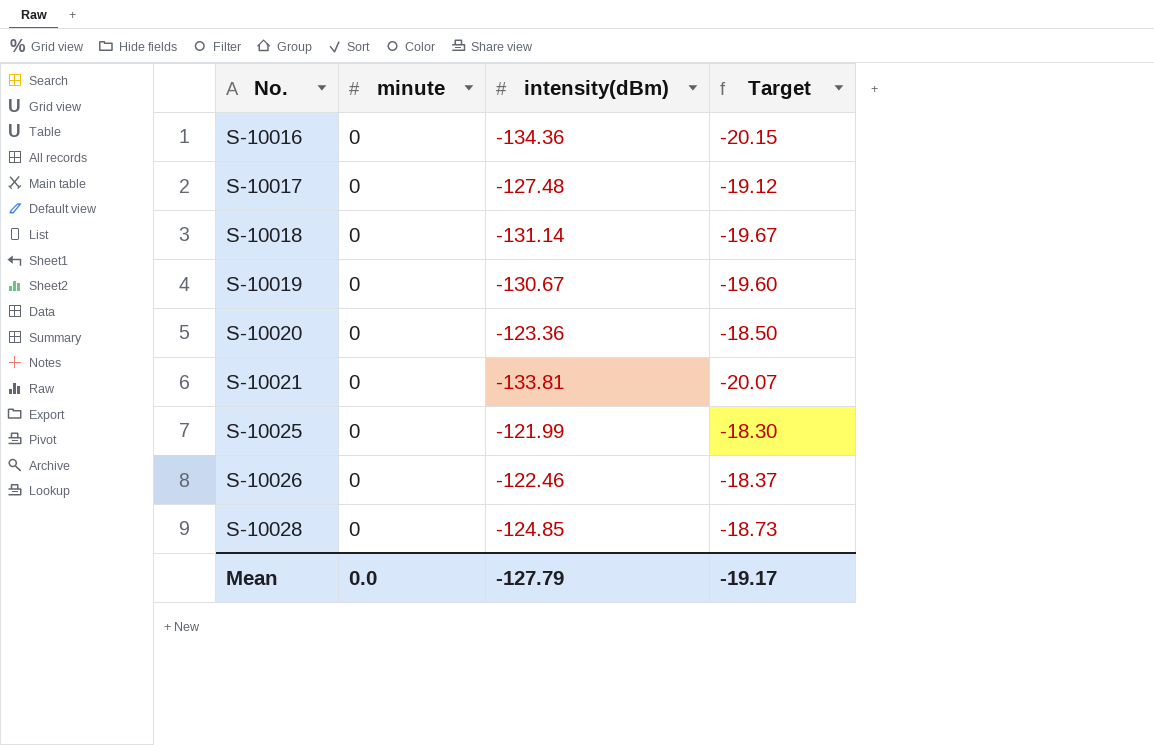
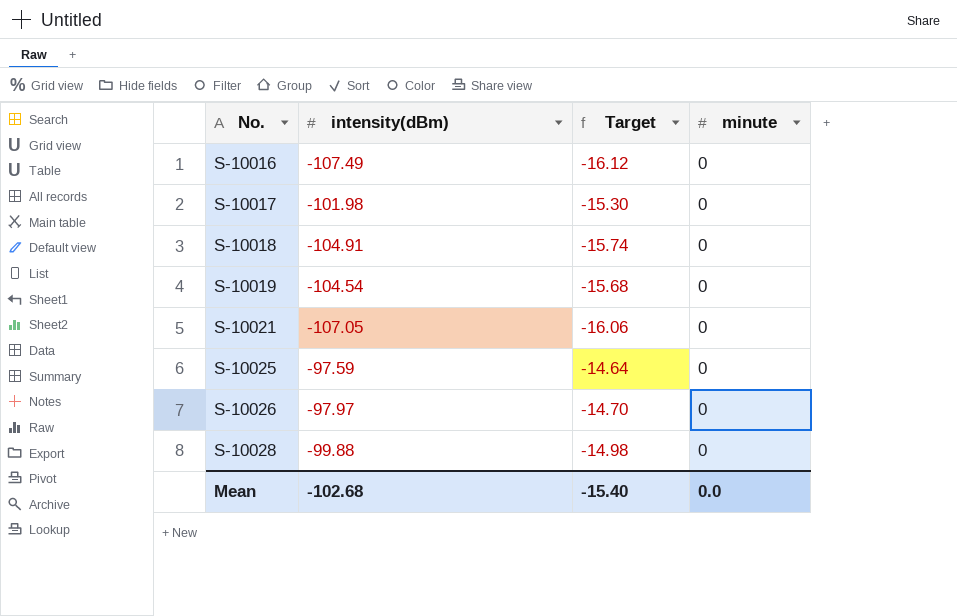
column minute | position: 2 -> 4
row S-10020: 0 | -123.36 | -18.50 -> none
S-10016 | intensity(dBm): -134.36 -> -107.49
S-10016 | Target: -20.15 -> -16.12
S-10017 | intensity(dBm): -127.48 -> -101.98
S-10017 | Target: -19.12 -> -15.30
S-10018 | intensity(dBm): -131.14 -> -104.91
S-10018 | Target: -19.67 -> -15.74
S-10019 | intensity(dBm): -130.67 -> -104.54
S-10019 | Target: -19.60 -> -15.68
S-10021 | intensity(dBm): -133.81 -> -107.05
S-10021 | Target: -20.07 -> -16.06
S-10025 | intensity(dBm): -121.99 -> -97.59
S-10025 | Target: -18.30 -> -14.64
S-10026 | intensity(dBm): -122.46 -> -97.97
S-10026 | Target: -18.37 -> -14.70
S-10028 | intensity(dBm): -124.85 -> -99.88
S-10028 | Target: -18.73 -> -14.98
Mean | intensity(dBm): -127.79 -> -102.68
Mean | Target: -19.17 -> -15.40

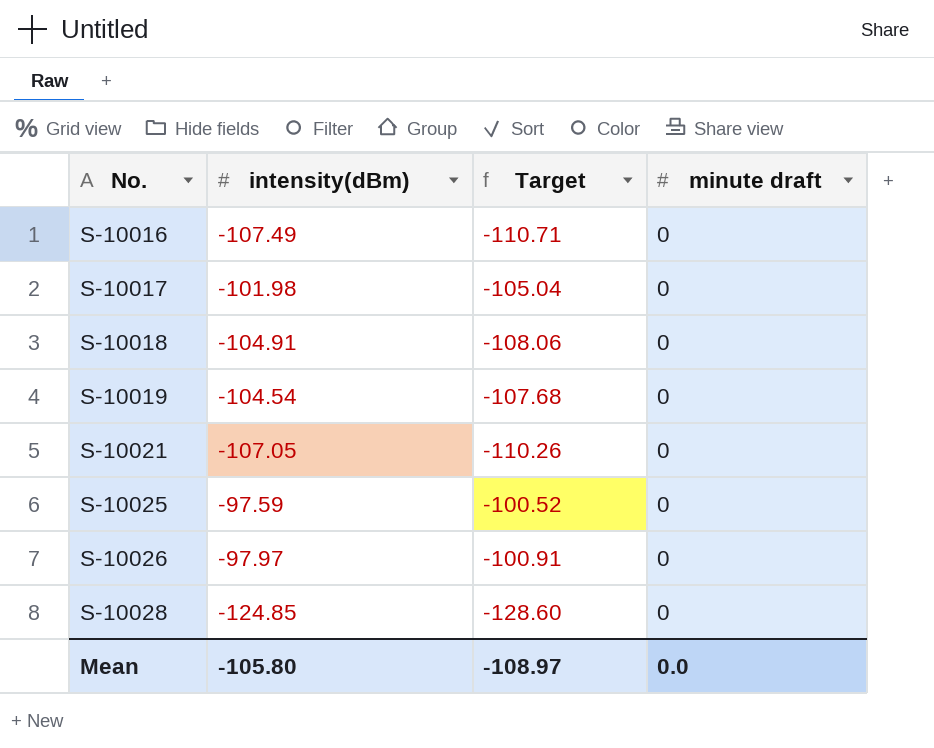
column Target | formula: [intensity(dBm)] * 0.15 -> [intensity(dBm)] * 1.03
column name: minute -> minute draft
S-10028 | intensity(dBm): -99.88 -> -124.85
Mean | intensity(dBm): -102.68 -> -105.80
Mean | Target: -15.40 -> -108.97

